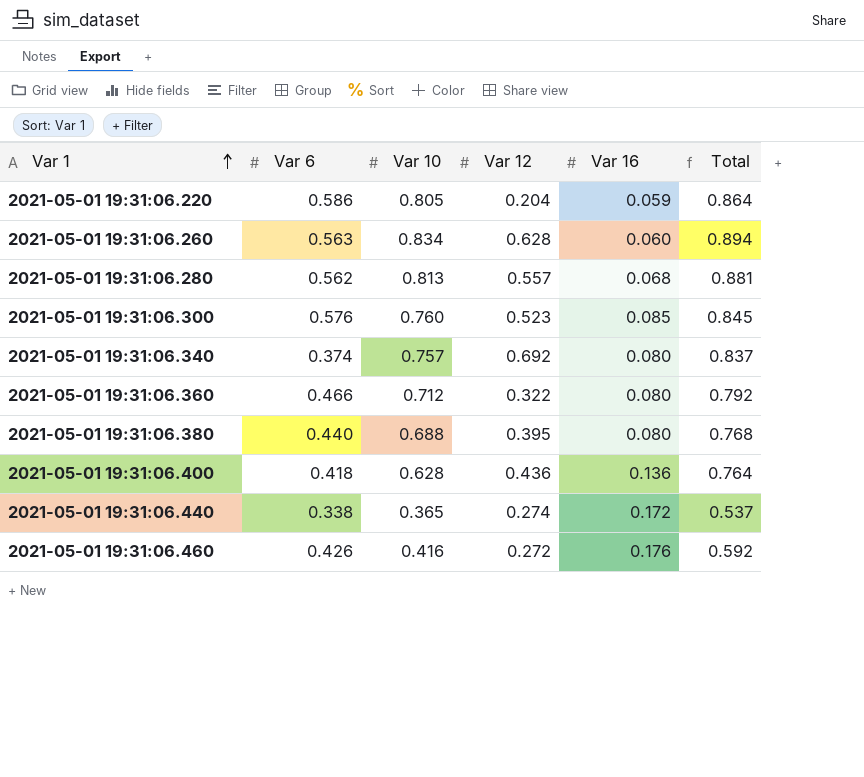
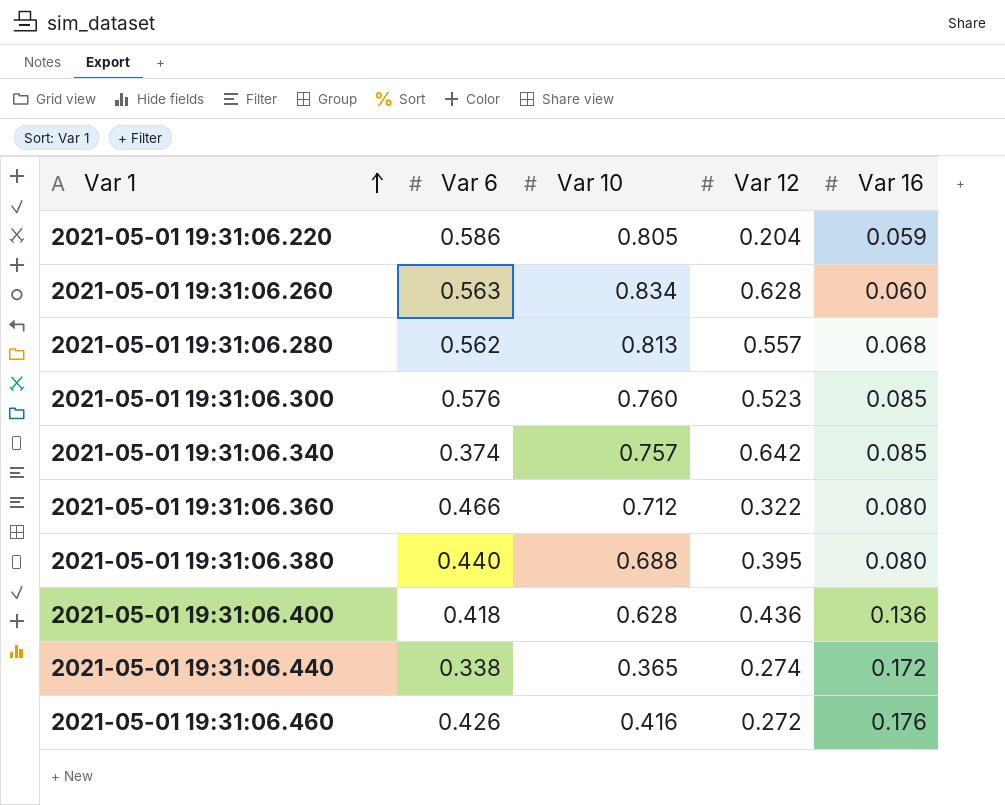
column Total | formula: [Var 10] + [Var 16] -> none
2021-05-01 19:31:06.340 | Var 12: 0.692 -> 0.642
2021-05-01 19:31:06.340 | Var 16: 0.080 -> 0.085

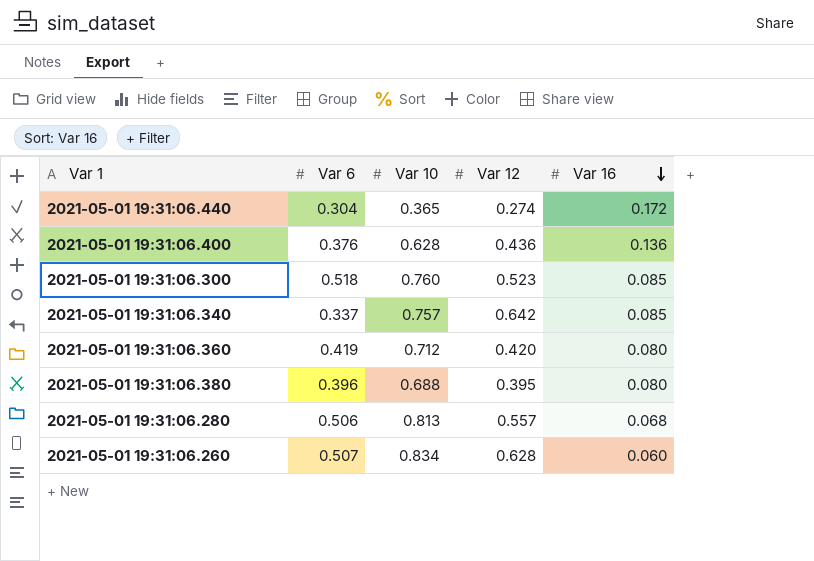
row order: Var 1 ascending -> Var 16 descending
row 2021-05-01 19:31:06.220: 0.586 | 0.805 | 0.204 | 0.059 -> none
row 2021-05-01 19:31:06.460: 0.426 | 0.416 | 0.272 | 0.176 -> none
2021-05-01 19:31:06.440 | Var 6: 0.338 -> 0.304
2021-05-01 19:31:06.400 | Var 6: 0.418 -> 0.376
2021-05-01 19:31:06.300 | Var 6: 0.576 -> 0.518
2021-05-01 19:31:06.340 | Var 6: 0.374 -> 0.337
2021-05-01 19:31:06.360 | Var 6: 0.466 -> 0.419
2021-05-01 19:31:06.360 | Var 12: 0.322 -> 0.420
2021-05-01 19:31:06.380 | Var 6: 0.440 -> 0.396
2021-05-01 19:31:06.280 | Var 6: 0.562 -> 0.506
2021-05-01 19:31:06.260 | Var 6: 0.563 -> 0.507

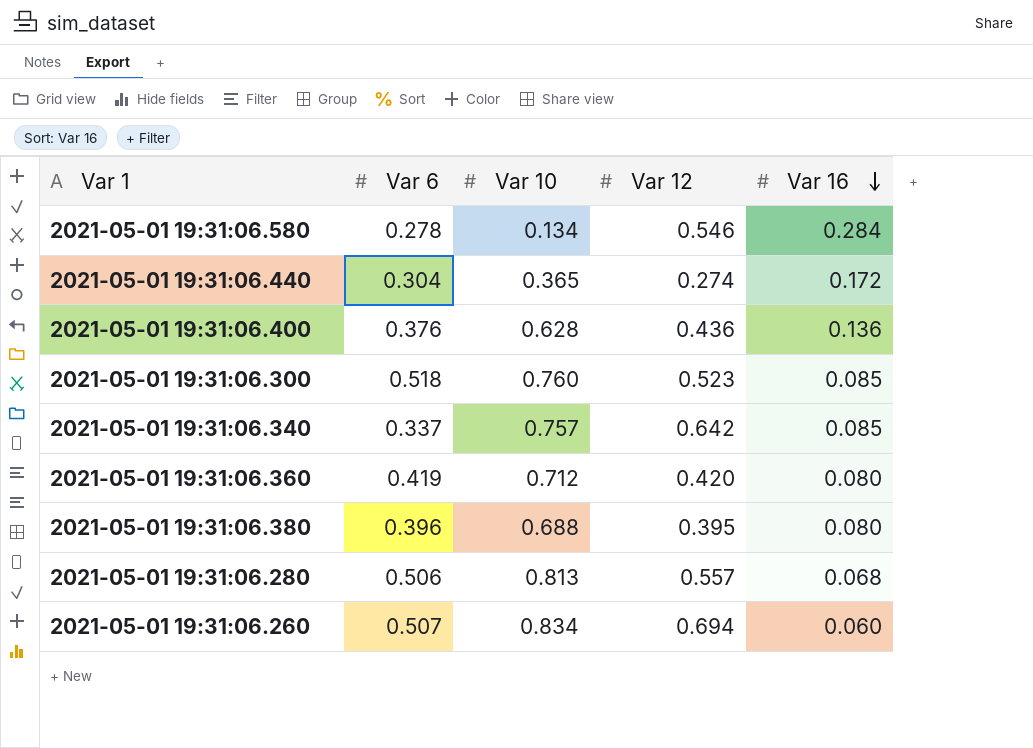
row 2021-05-01 19:31:06.580: none -> 0.278 | 0.134 | 0.546 | 0.284
2021-05-01 19:31:06.260 | Var 12: 0.628 -> 0.694

